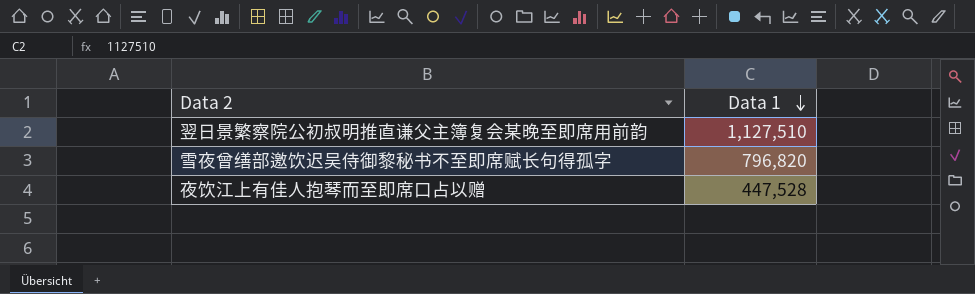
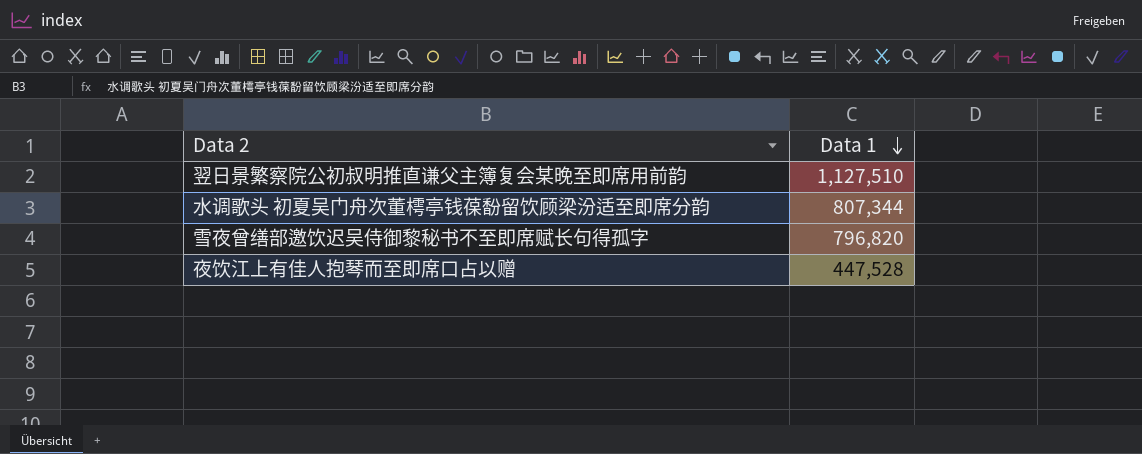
row 水调歌头 初夏吴门舟次董樗亭钱葆馚留饮顾梁汾适至即席分韵: none -> 807,344

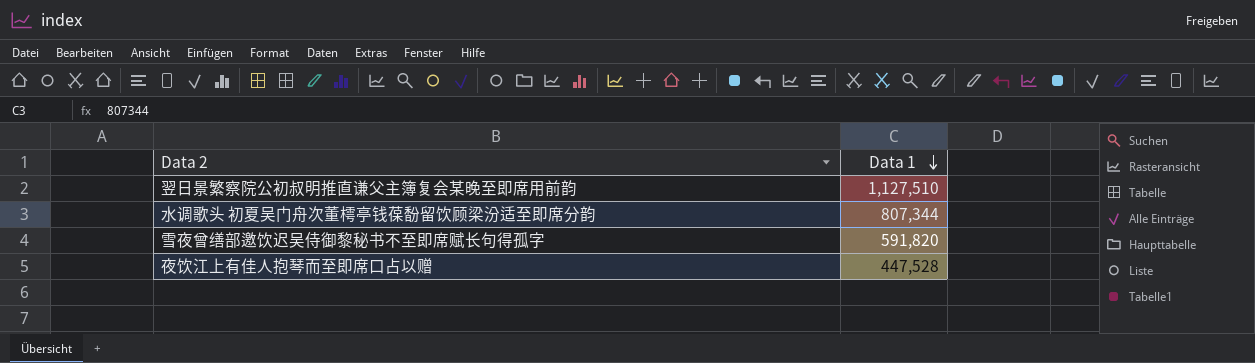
雪夜曾缮部邀饮迟吴侍御黎秘书不至即席赋长句得孤字 | Data 1: 796,820 -> 591,820

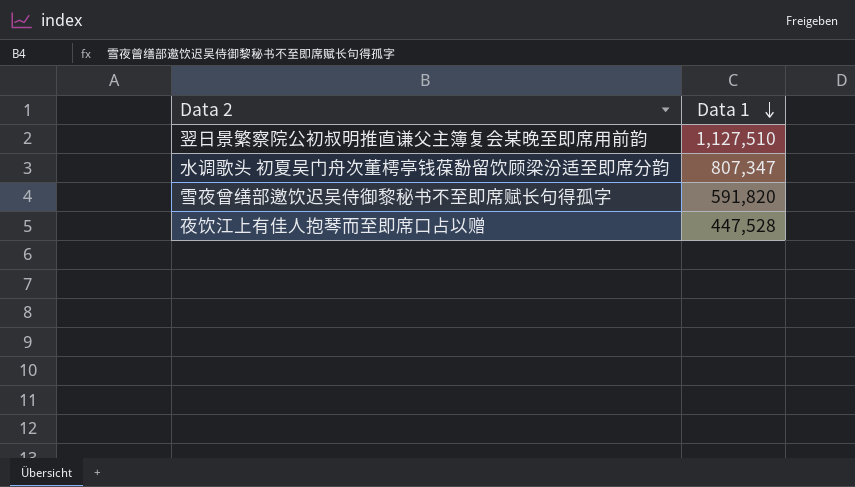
水调歌头 初夏吴门舟次董樗亭钱葆馚留饮顾梁汾适至即席分韵 | Data 1: 807,344 -> 807,347

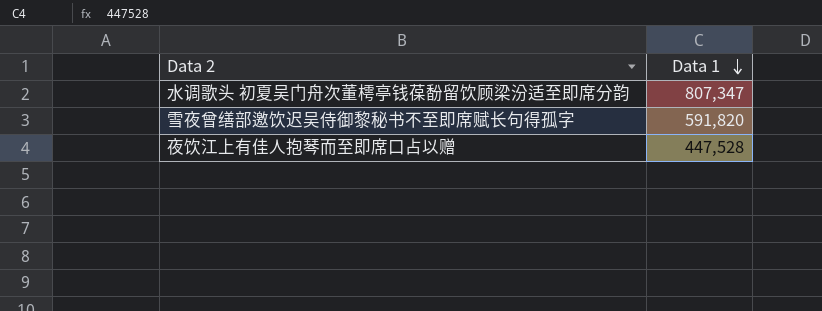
row 翌日景繁察院公初叔明推直谦父主簿复会某晚至即席用前韵: 1,127,510 -> none

